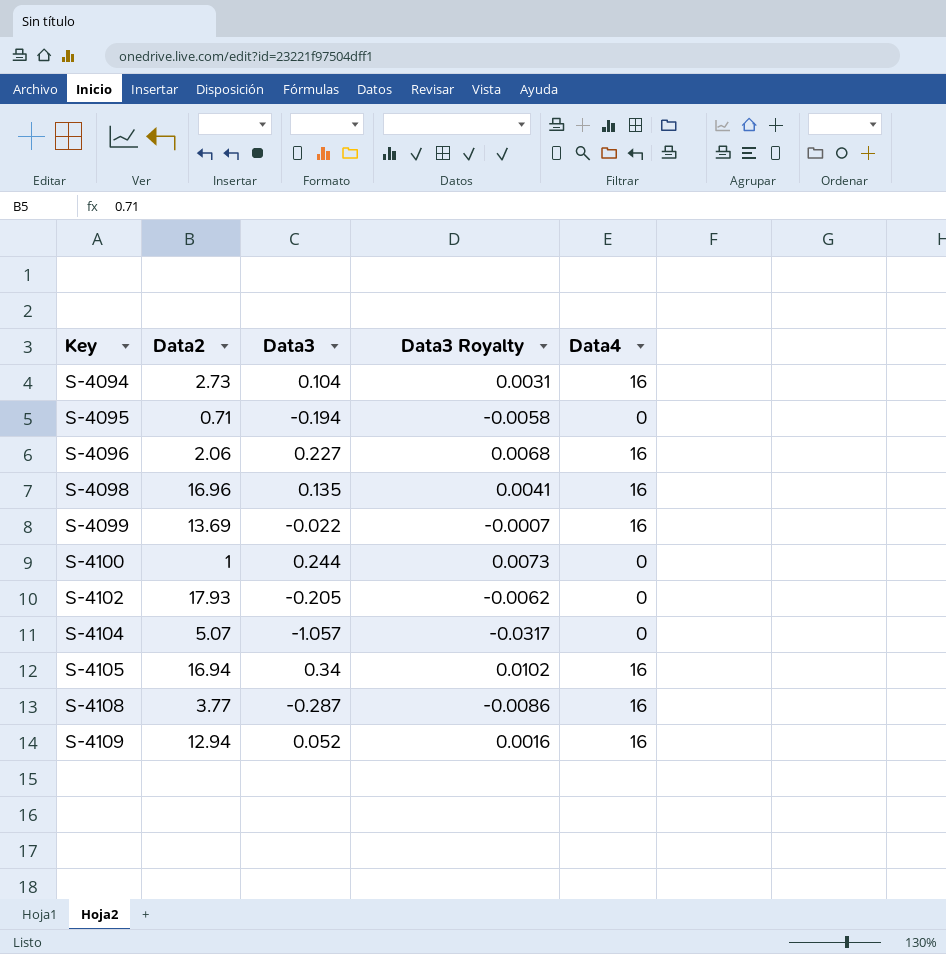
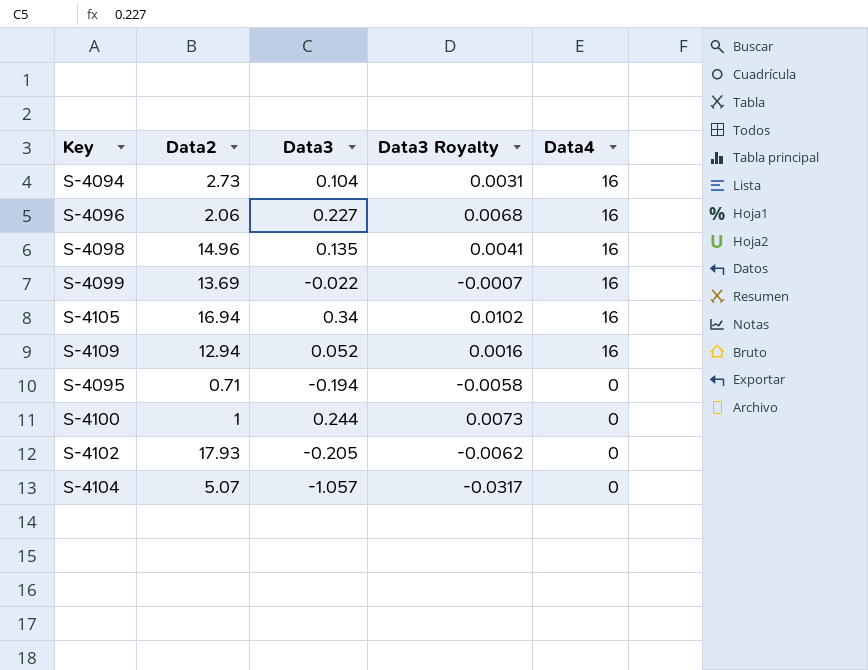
row order: Key ascending -> Data4 descending
row S-4108: 3.77 | -0.287 | -0.0086 | 16 -> none
S-4098 | Data2: 16.96 -> 14.96

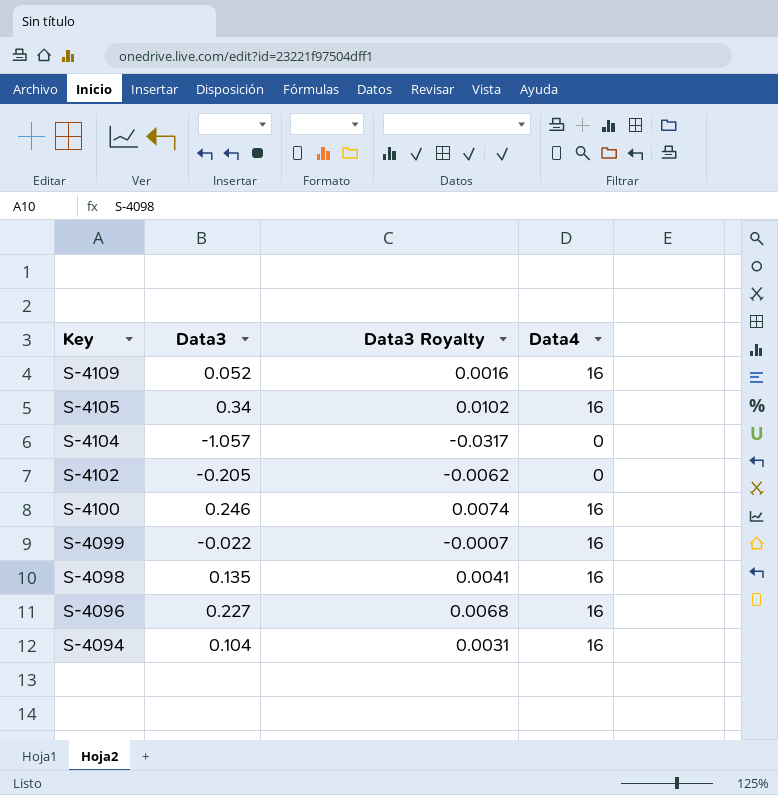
row order: Data4 descending -> Key descending
column Data2 | position: 2 -> none
row S-4095: 0.71 | -0.194 | -0.0058 | 0 -> none
S-4100 | Data3: 0.244 -> 0.246
S-4100 | Data3 Royalty: 0.0073 -> 0.0074
S-4100 | Data4: 0 -> 16

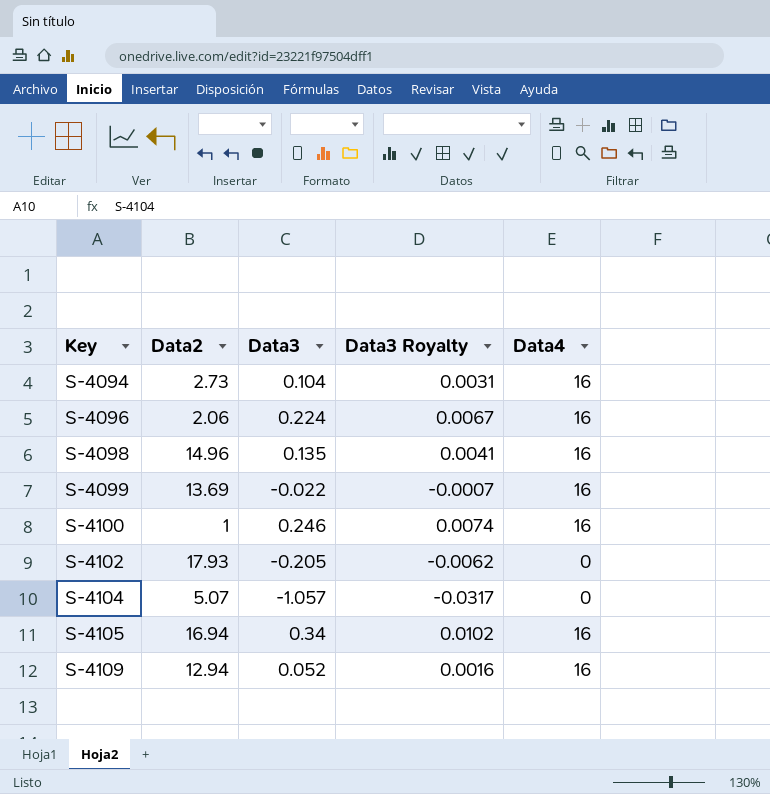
row order: Key descending -> Key ascending
column Data2 | position: none -> 2
S-4096 | Data3: 0.227 -> 0.224
S-4096 | Data3 Royalty: 0.0068 -> 0.0067

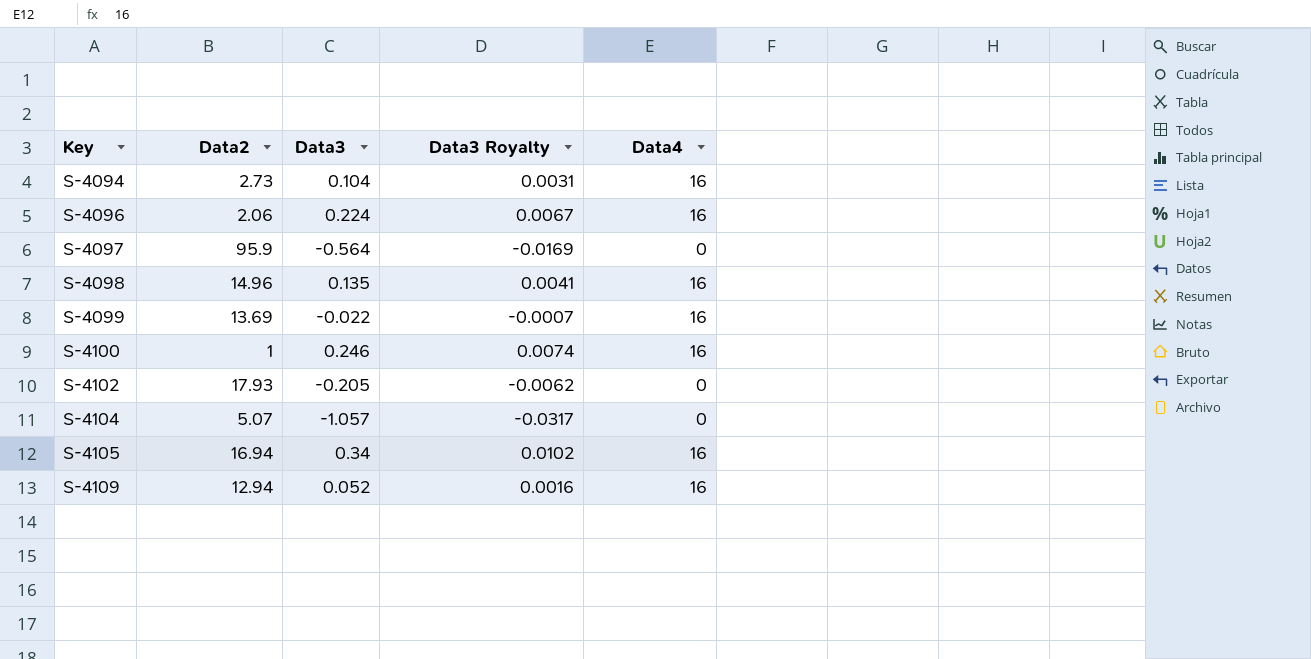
row S-4097: none -> 95.9 | -0.564 | -0.0169 | 0

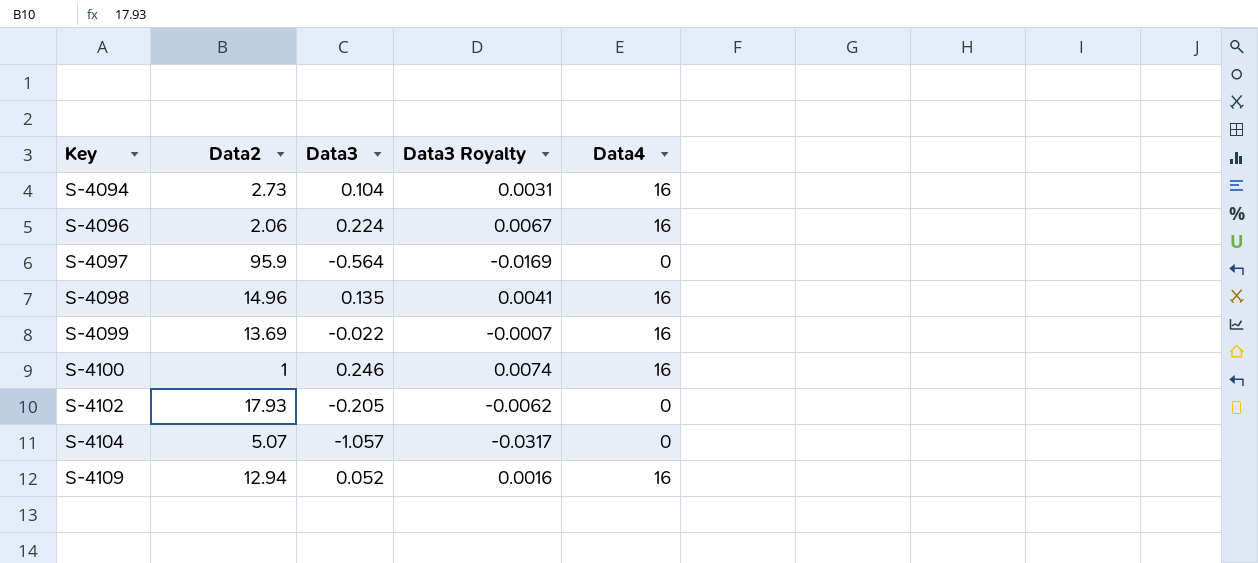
row S-4105: 16.94 | 0.34 | 0.0102 | 16 -> none

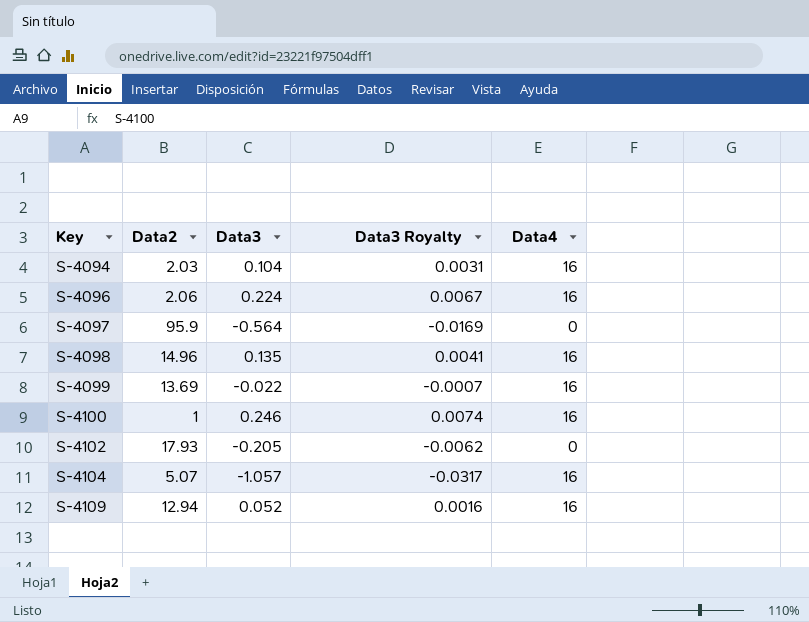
S-4094 | Data2: 2.73 -> 2.03
S-4104 | Data4: 0 -> 16

